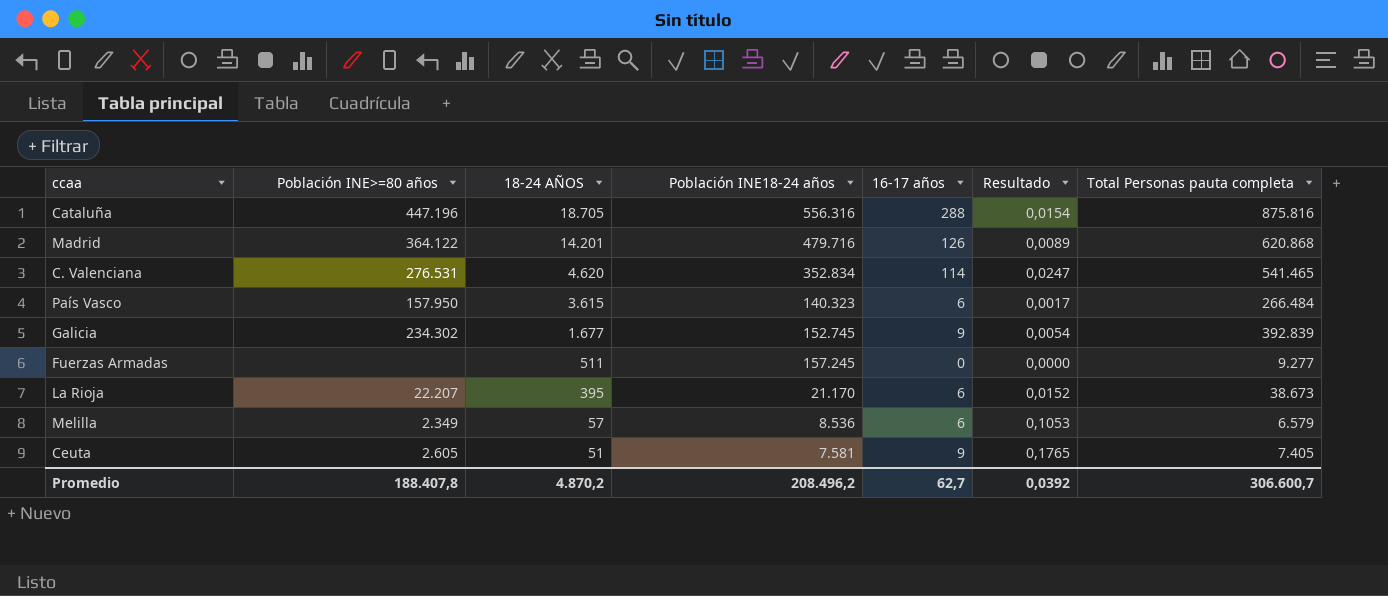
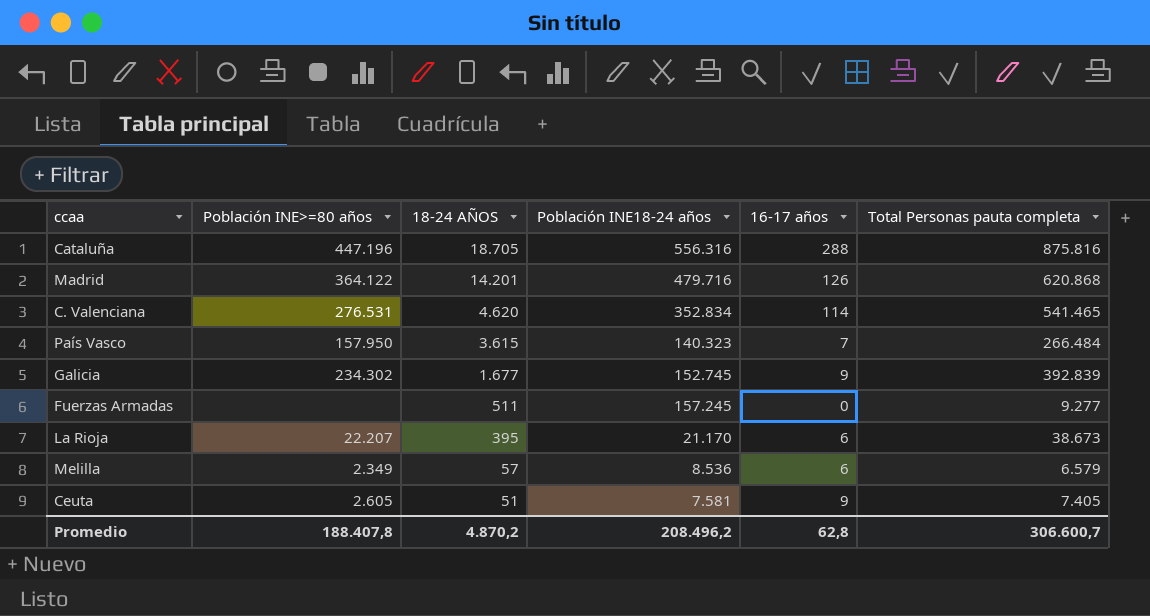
column Resultado | formula: [16-17 años] / [18-24 AÑOS] -> none
País Vasco | 16-17 años: 6 -> 7
Promedio | 16-17 años: 62,7 -> 62,8

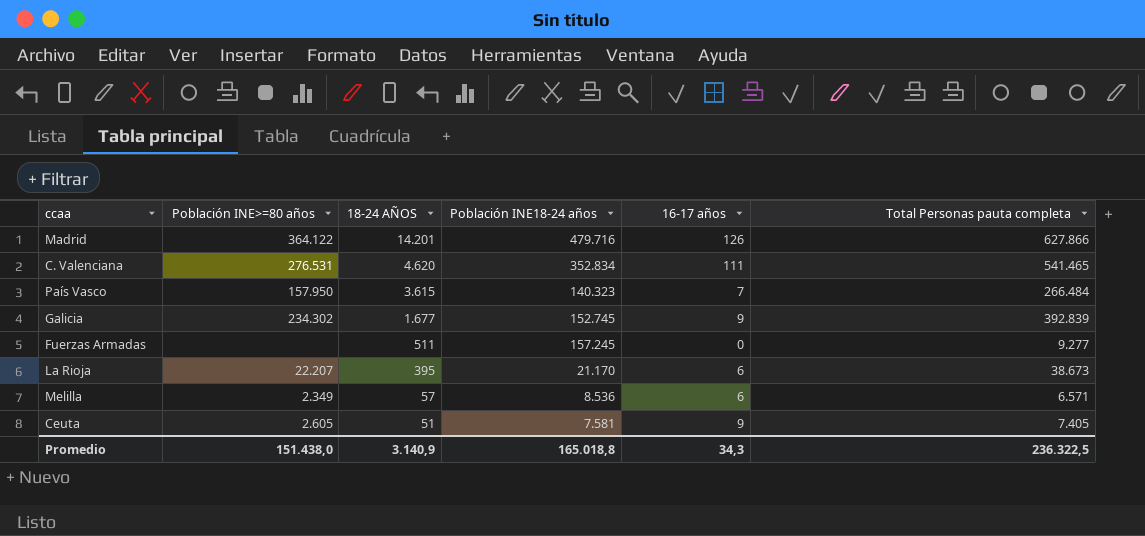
row Cataluña: 447.196 | 18.705 | 556.316 | 288 | 875.816 -> none
Madrid | Total Personas pauta completa: 620.868 -> 627.866
C. Valenciana | 16-17 años: 114 -> 111
Melilla | Total Personas pauta completa: 6.579 -> 6.571
Promedio | Población INE>=80 años: 188.407,8 -> 151.438,0
Promedio | 18-24 AÑOS: 4.870,2 -> 3.140,9
Promedio | Población INE18-24 años: 208.496,2 -> 165.018,8
Promedio | 16-17 años: 62,8 -> 34,3
Promedio | Total Personas pauta completa: 306.600,7 -> 236.322,5

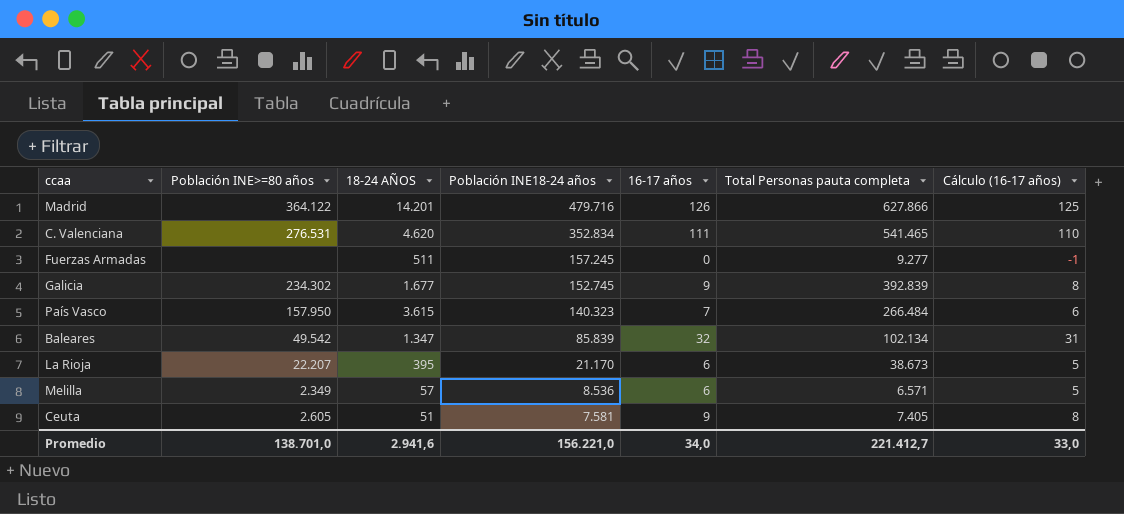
row order: 18-24 AÑOS descending -> Población INE18-24 años descending
column Cálculo (16-17 años) | formula: none -> [16-17 años] - 1
row Baleares: none -> 49.542 | 1.347 | 85.839 | 32 | 102.134 | 31
Promedio | Población INE>=80 años: 151.438,0 -> 138.701,0
Promedio | 18-24 AÑOS: 3.140,9 -> 2.941,6
Promedio | Población INE18-24 años: 165.018,8 -> 156.221,0
Promedio | 16-17 años: 34,3 -> 34,0
Promedio | Total Personas pauta completa: 236.322,5 -> 221.412,7

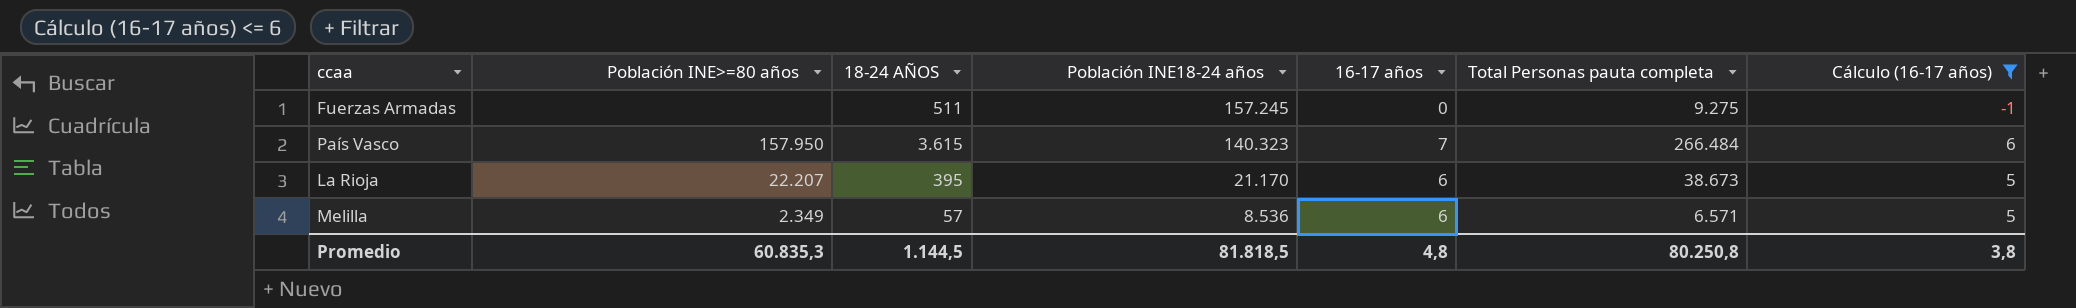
filter: none -> Cálculo (16-17 años) <= 6
Fuerzas Armadas | Total Personas pauta completa: 9.277 -> 9.275
Promedio | Población INE>=80 años: 138.701,0 -> 60.835,3
Promedio | 18-24 AÑOS: 2.941,6 -> 1.144,5
Promedio | Población INE18-24 años: 156.221,0 -> 81.818,5
Promedio | 16-17 años: 34,0 -> 4,8
Promedio | Total Personas pauta completa: 221.412,7 -> 80.250,8
Promedio | Cálculo (16-17 años): 33,0 -> 3,8

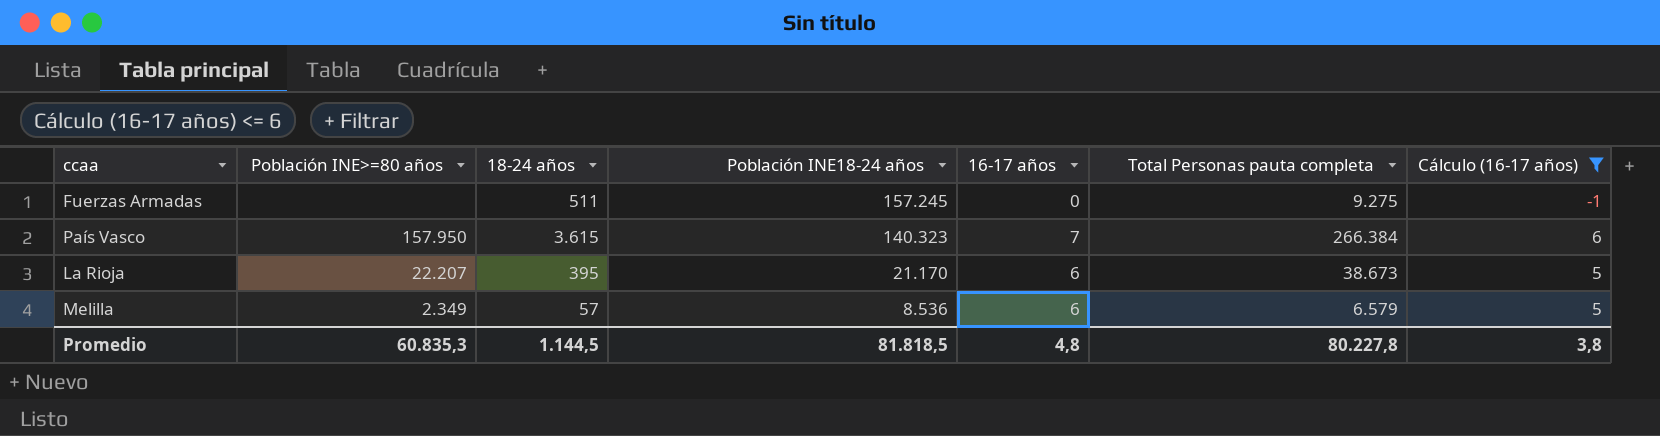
column name: 18-24 AÑOS -> 18-24 años
País Vasco | Total Personas pauta completa: 266.484 -> 266.384
Melilla | Total Personas pauta completa: 6.571 -> 6.579
Promedio | Total Personas pauta completa: 80.250,8 -> 80.227,8

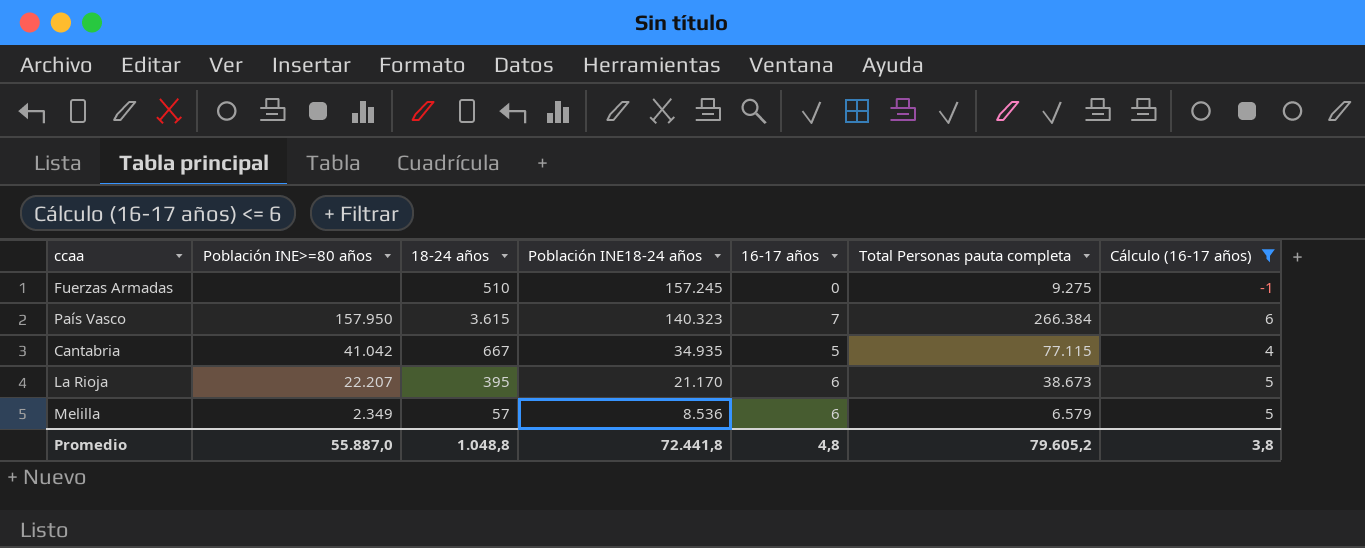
Fuerzas Armadas | 18-24 años: 511 -> 510
row Cantabria: none -> 41.042 | 667 | 34.935 | 5 | 77.115 | 4
Promedio | Población INE>=80 años: 60.835,3 -> 55.887,0
Promedio | 18-24 años: 1.144,5 -> 1.048,8
Promedio | Población INE18-24 años: 81.818,5 -> 72.441,8
Promedio | Total Personas pauta completa: 80.227,8 -> 79.605,2

